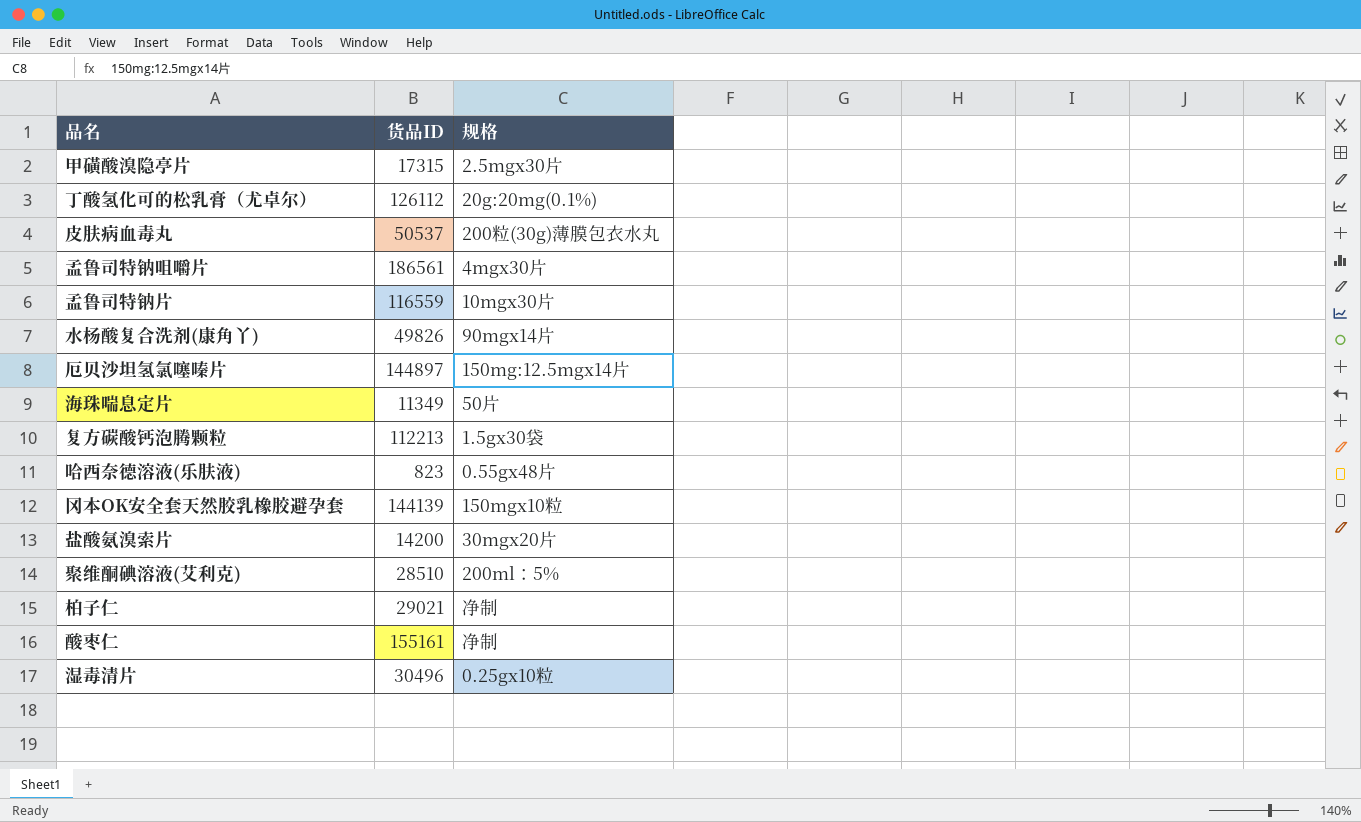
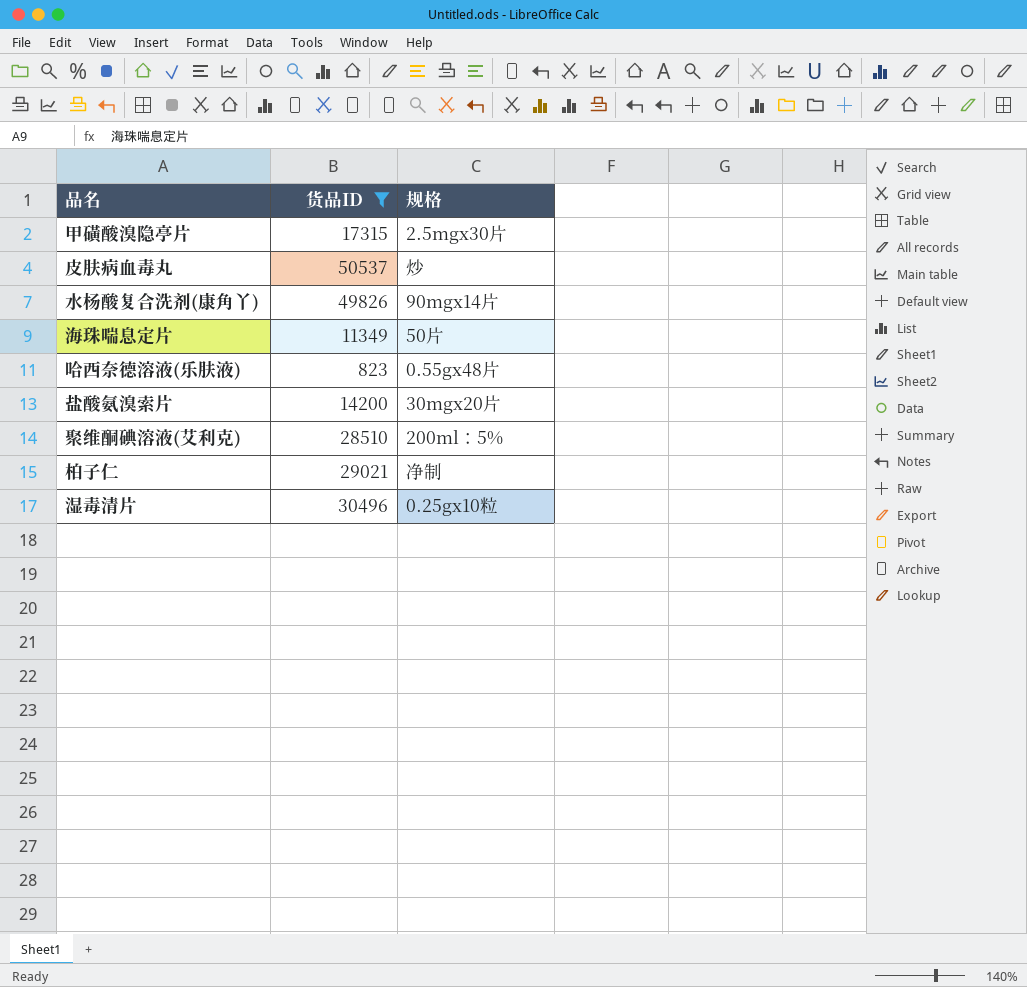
filter: none -> 货品ID <= 50537
皮肤病血毒丸 | 规格: 200粒(30g)薄膜包衣水丸 -> 炒

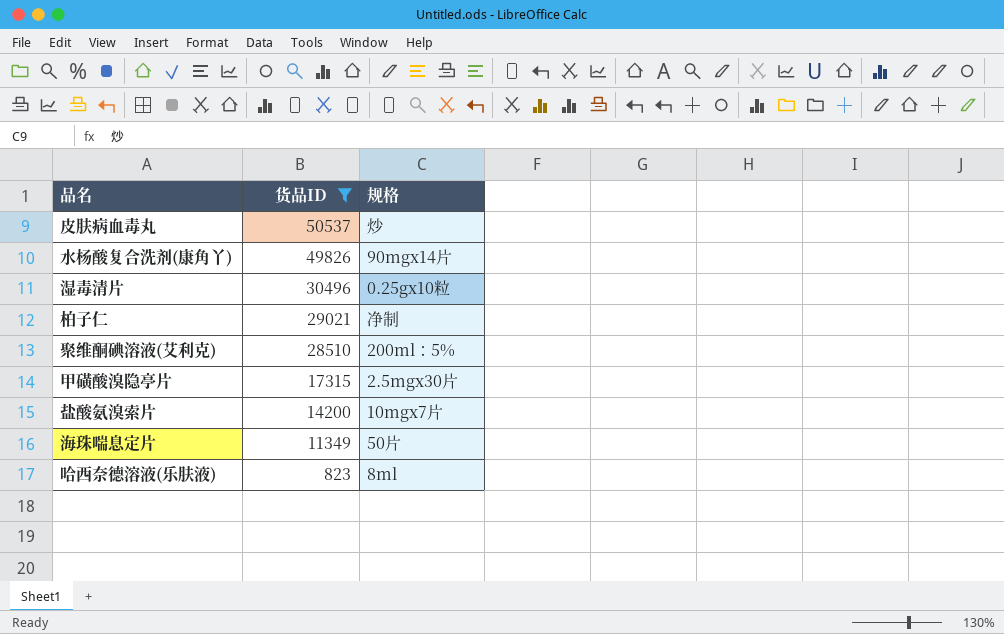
row order: none -> 货品ID descending
盐酸氨溴索片 | 规格: 30mgx20片 -> 10mgx7片
哈西奈德溶液(乐肤液) | 规格: 0.55gx48片 -> 8ml

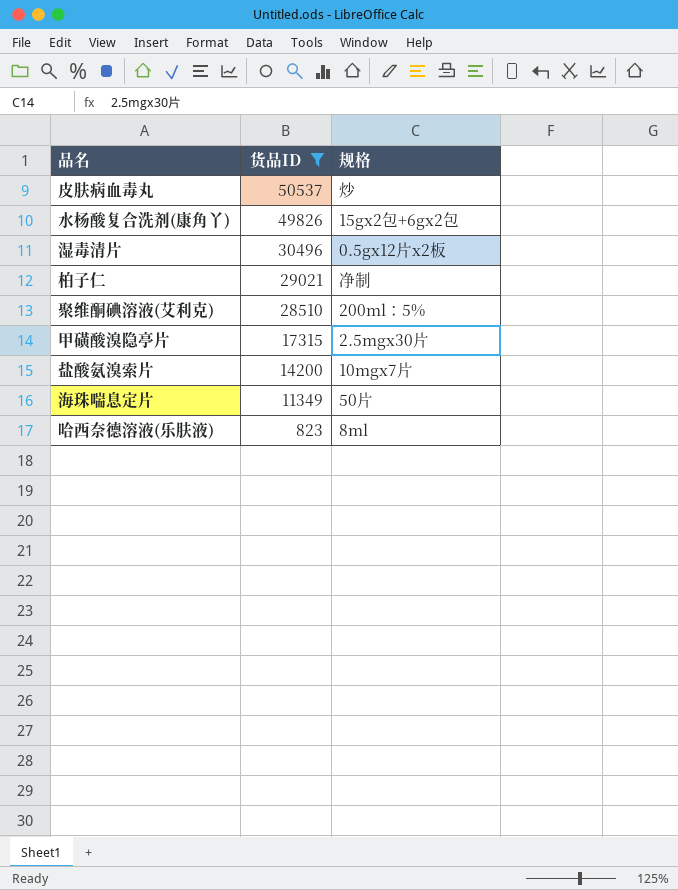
水杨酸复合洗剂(康角丫) | 规格: 90mgx14片 -> 15gx2包+6gx2包
湿毒清片 | 规格: 0.25gx10粒 -> 0.5gx12片x2板

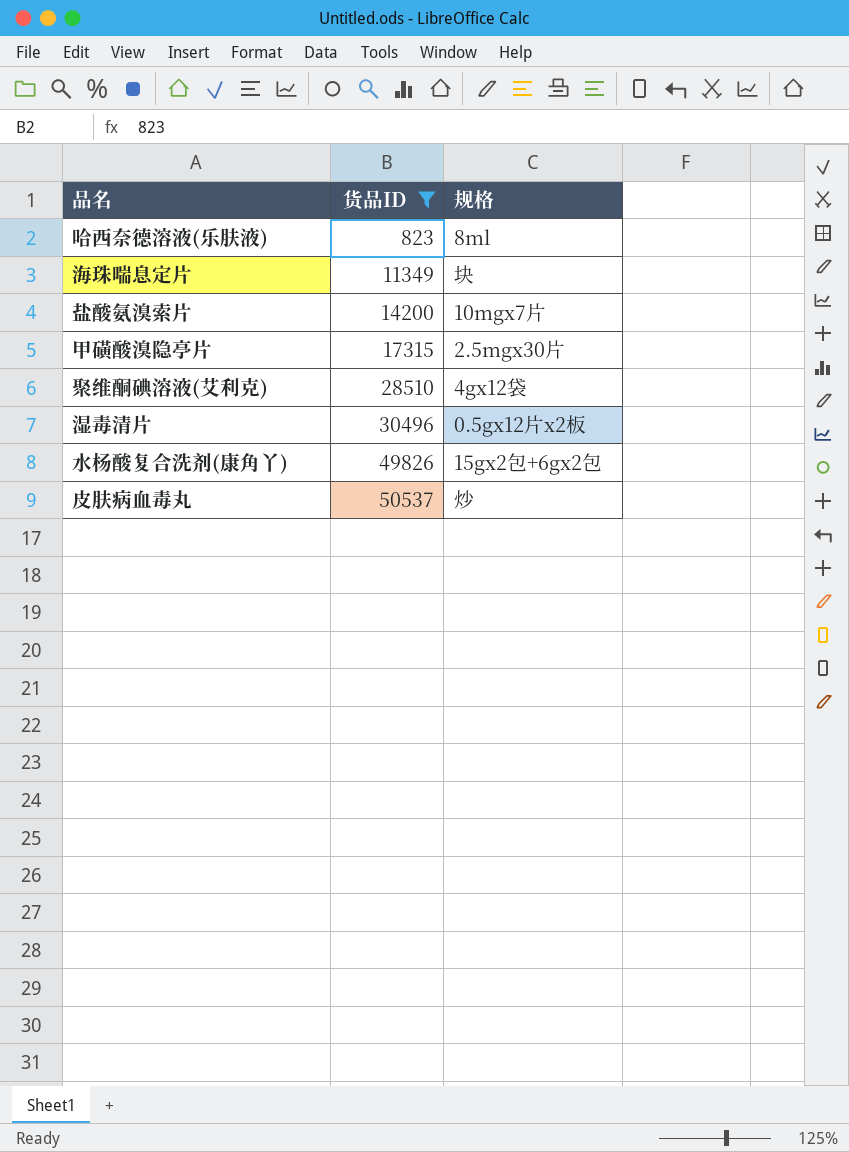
row order: 货品ID descending -> 货品ID ascending
row 柏子仁: 29021 | 净制 -> none
海珠喘息定片 | 规格: 50片 -> 块
聚维酮碘溶液(艾利克) | 规格: 200ml：5% -> 4gx12袋

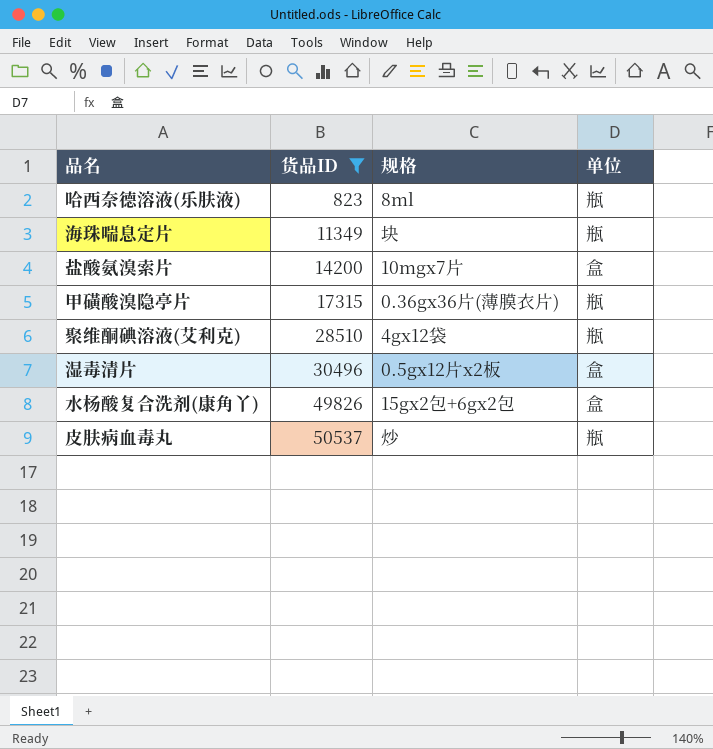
column 单位 | position: none -> 4
甲磺酸溴隐亭片 | 规格: 2.5mgx30片 -> 0.36gx36片(薄膜衣片)

